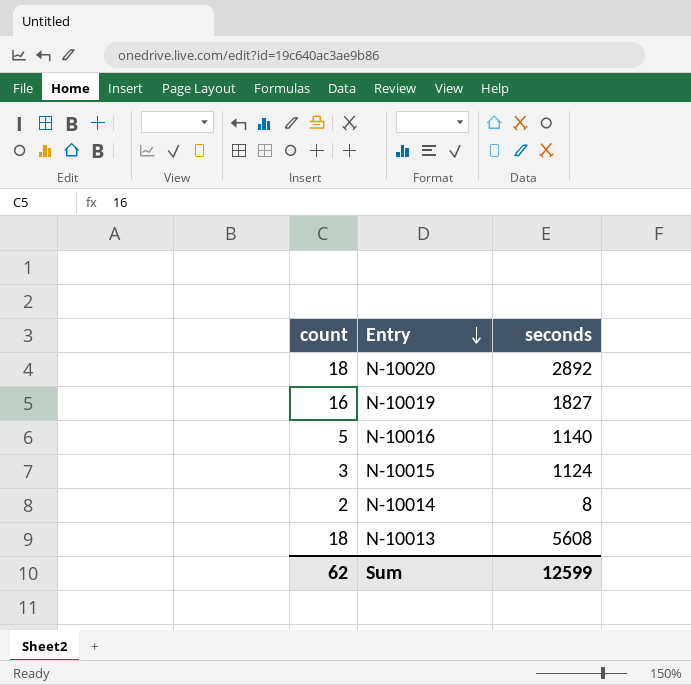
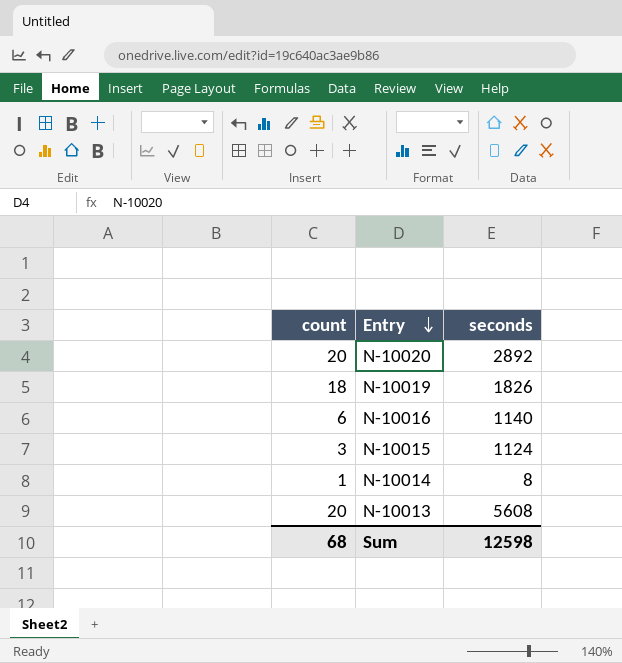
N-10020 | count: 18 -> 20
N-10019 | count: 16 -> 18
N-10019 | seconds: 1827 -> 1826
N-10016 | count: 5 -> 6
N-10014 | count: 2 -> 1
N-10013 | count: 18 -> 20
Sum | count: 62 -> 68
Sum | seconds: 12599 -> 12598

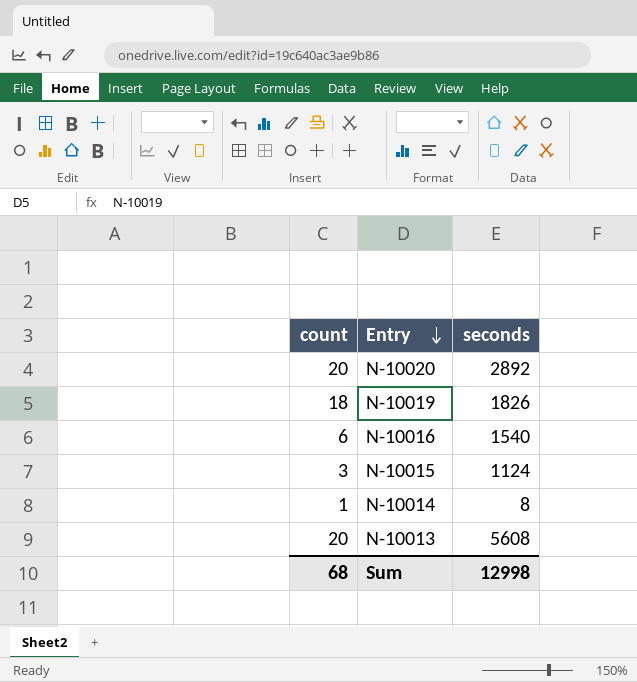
N-10016 | seconds: 1140 -> 1540
Sum | seconds: 12598 -> 12998

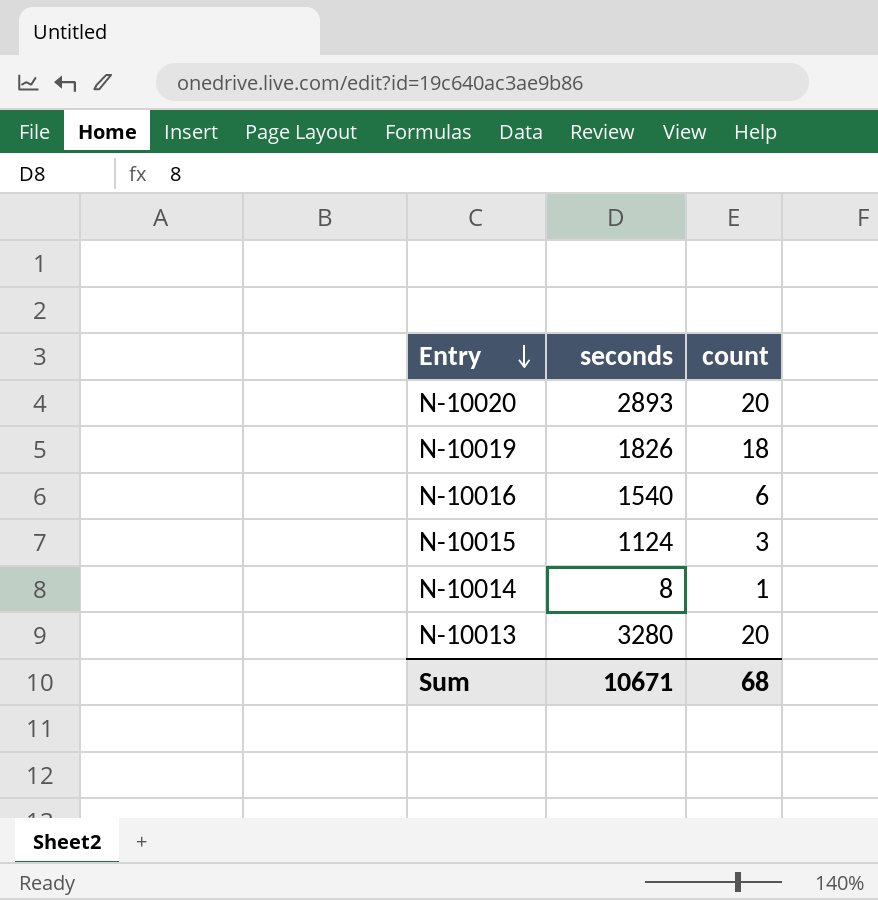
column count | position: 1 -> 3
N-10020 | seconds: 2892 -> 2893
N-10013 | seconds: 5608 -> 3280
Sum | seconds: 12998 -> 10671

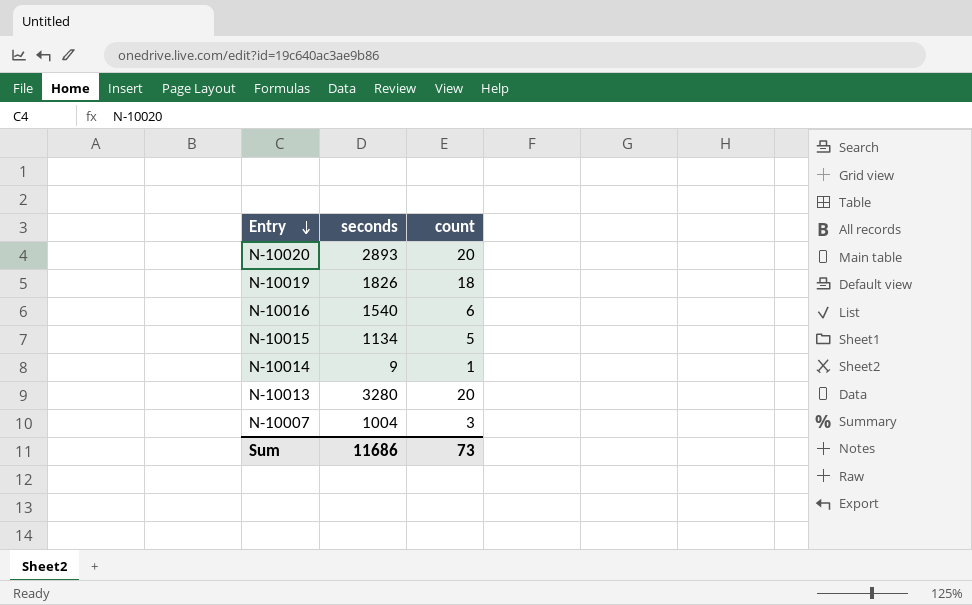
N-10015 | seconds: 1124 -> 1134
N-10015 | count: 3 -> 5
N-10014 | seconds: 8 -> 9
row N-10007: none -> 1004 | 3
Sum | seconds: 10671 -> 11686
Sum | count: 68 -> 73

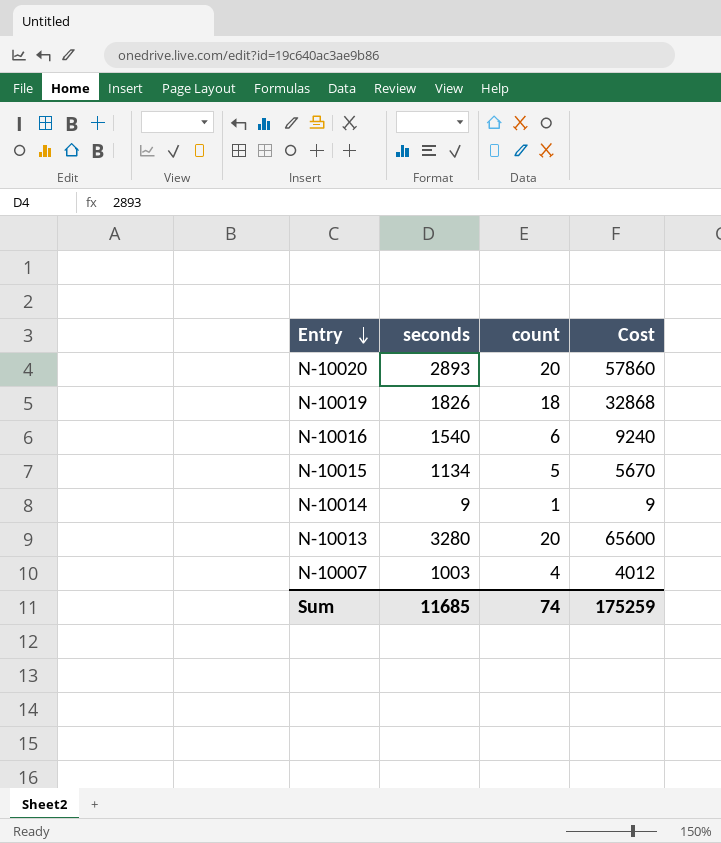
column Cost | formula: none -> [seconds] * [count]
N-10007 | seconds: 1004 -> 1003
N-10007 | count: 3 -> 4
Sum | seconds: 11686 -> 11685
Sum | count: 73 -> 74

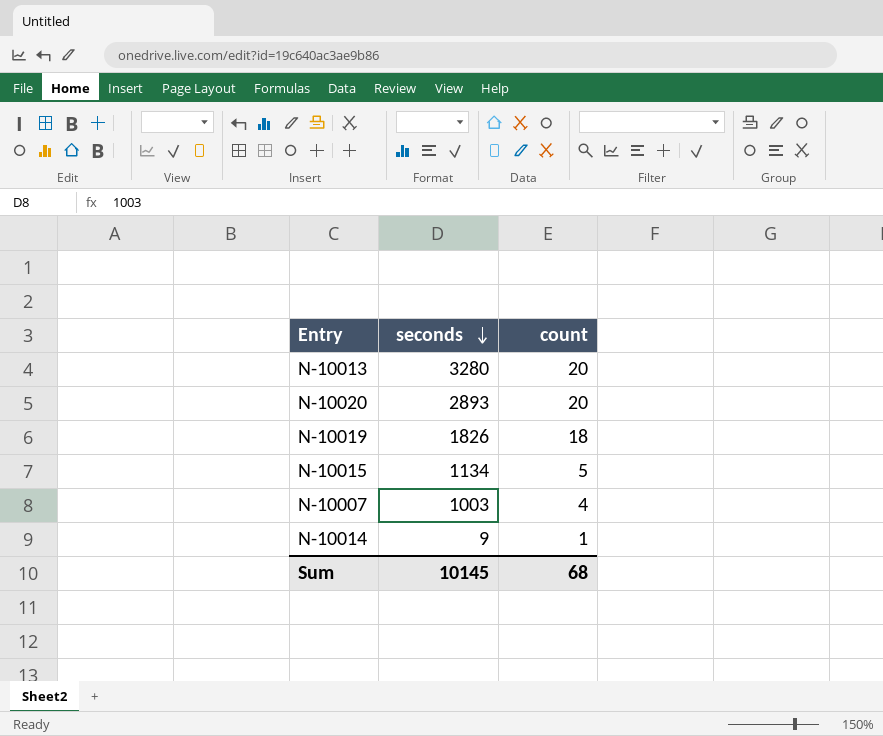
row order: Entry descending -> seconds descending
column Cost | formula: [seconds] * [count] -> none
row N-10016: 1540 | 6 | 9240 -> none
Sum | seconds: 11685 -> 10145
Sum | count: 74 -> 68

